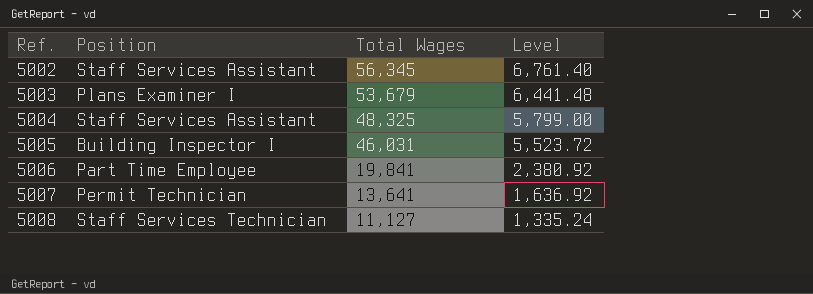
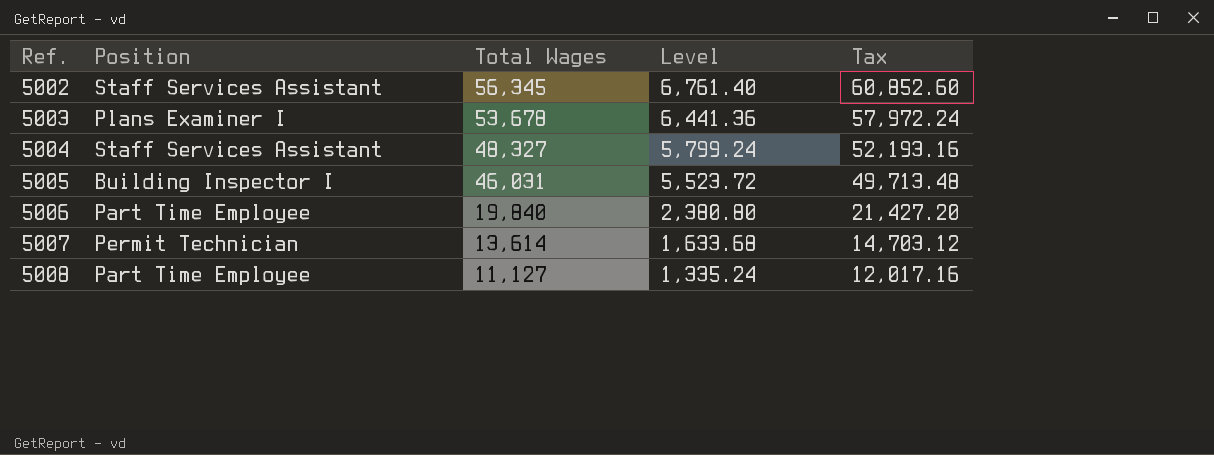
column Tax | formula: none -> [Total Wages] * 1.08
5003 | Total Wages: 53,679 -> 53,678
5003 | Level: 6,441.48 -> 6,441.36
5004 | Total Wages: 48,325 -> 48,327
5004 | Level: 5,799.00 -> 5,799.24
5006 | Total Wages: 19,841 -> 19,840
5006 | Level: 2,380.92 -> 2,380.80
5007 | Total Wages: 13,641 -> 13,614
5007 | Level: 1,636.92 -> 1,633.68
5008 | Position: Staff Services Technician -> Part Time Employee

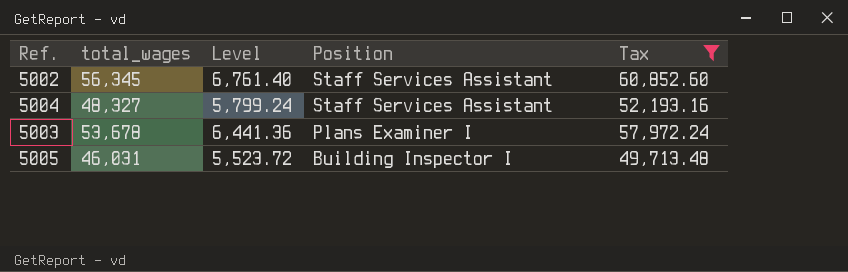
filter: none -> Tax >= 49,713.48
row order: Ref. ascending -> Position descending
column name: Total Wages -> total_wages
column Position | position: 2 -> 4

